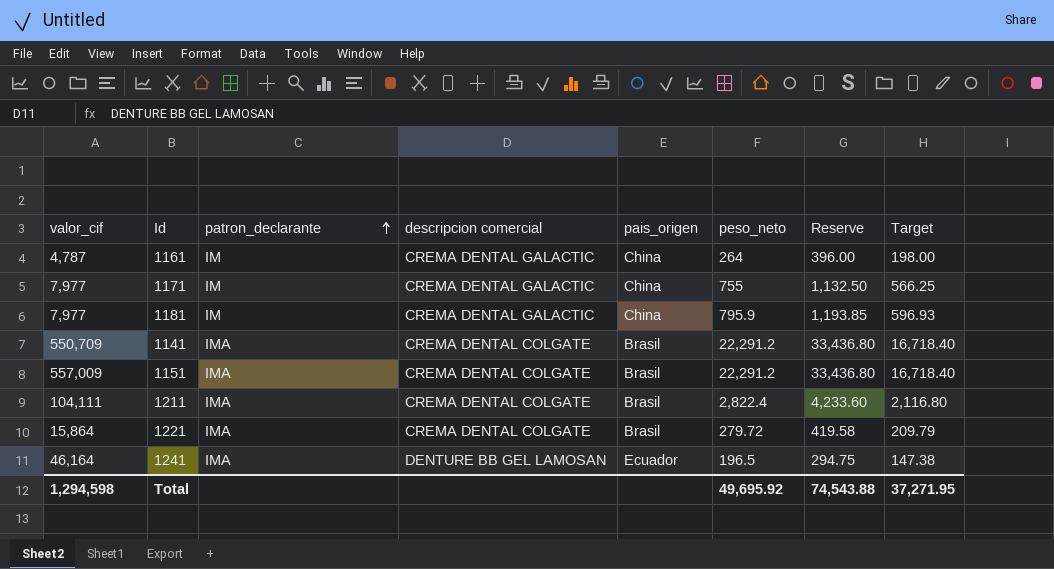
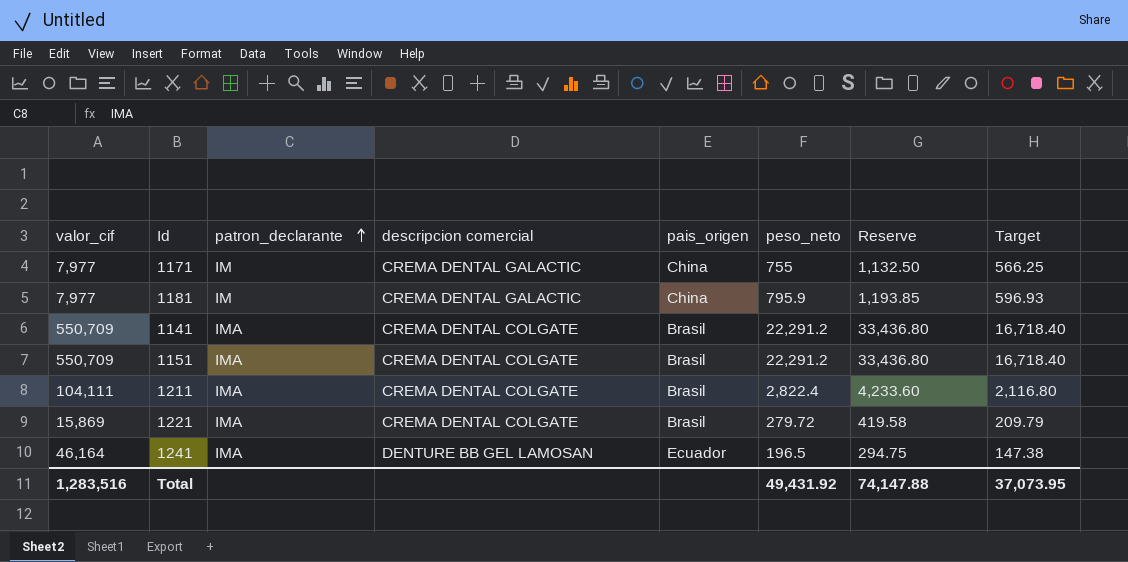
row 1161: 4,787 | IM | CREMA DENTAL GALACTIC | China | 264 | 396.00 | 198.00 -> none
1151 | valor_cif: 557,009 -> 550,709
1221 | valor_cif: 15,864 -> 15,869
Total | valor_cif: 1,294,598 -> 1,283,516
Total | peso_neto: 49,695.92 -> 49,431.92
Total | Reserve: 74,543.88 -> 74,147.88
Total | Target: 37,271.95 -> 37,073.95

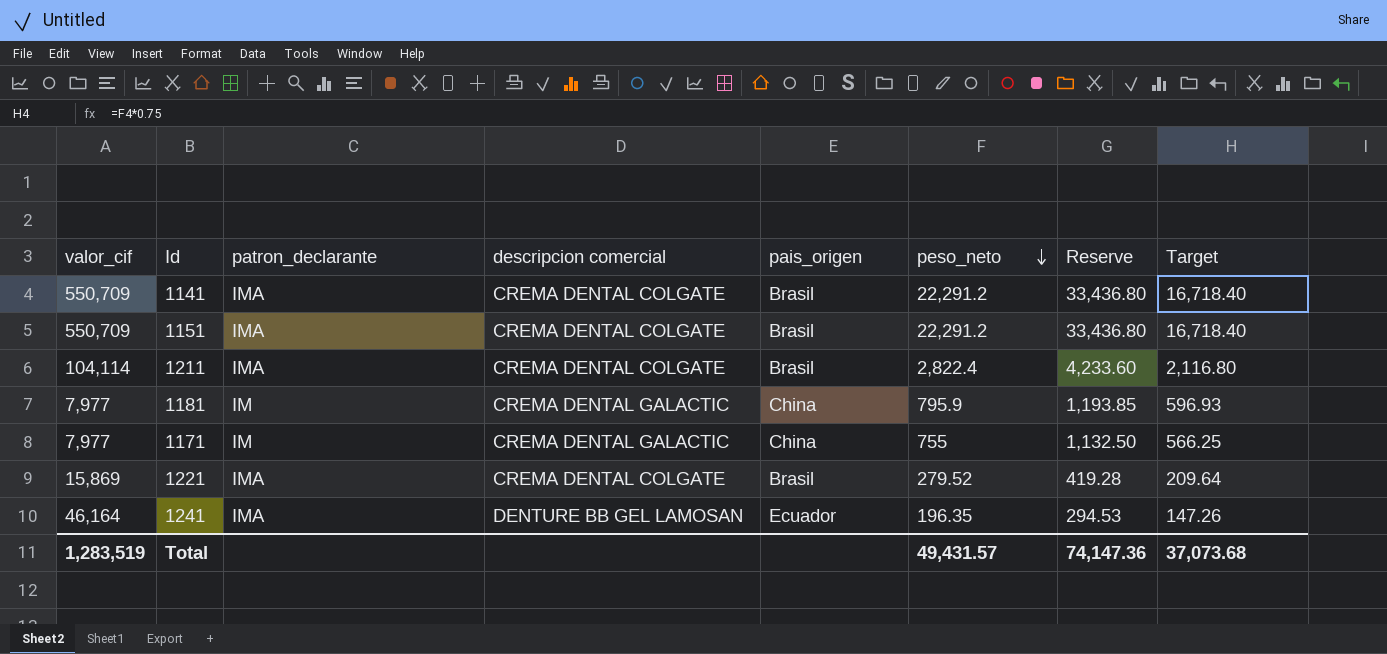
row order: patron_declarante ascending -> peso_neto descending
1211 | valor_cif: 104,111 -> 104,114
1221 | peso_neto: 279.72 -> 279.52
1221 | Reserve: 419.58 -> 419.28
1221 | Target: 209.79 -> 209.64
1241 | peso_neto: 196.5 -> 196.35
1241 | Reserve: 294.75 -> 294.53
1241 | Target: 147.38 -> 147.26
Total | valor_cif: 1,283,516 -> 1,283,519
Total | peso_neto: 49,431.92 -> 49,431.57
Total | Reserve: 74,147.88 -> 74,147.36
Total | Target: 37,073.95 -> 37,073.68

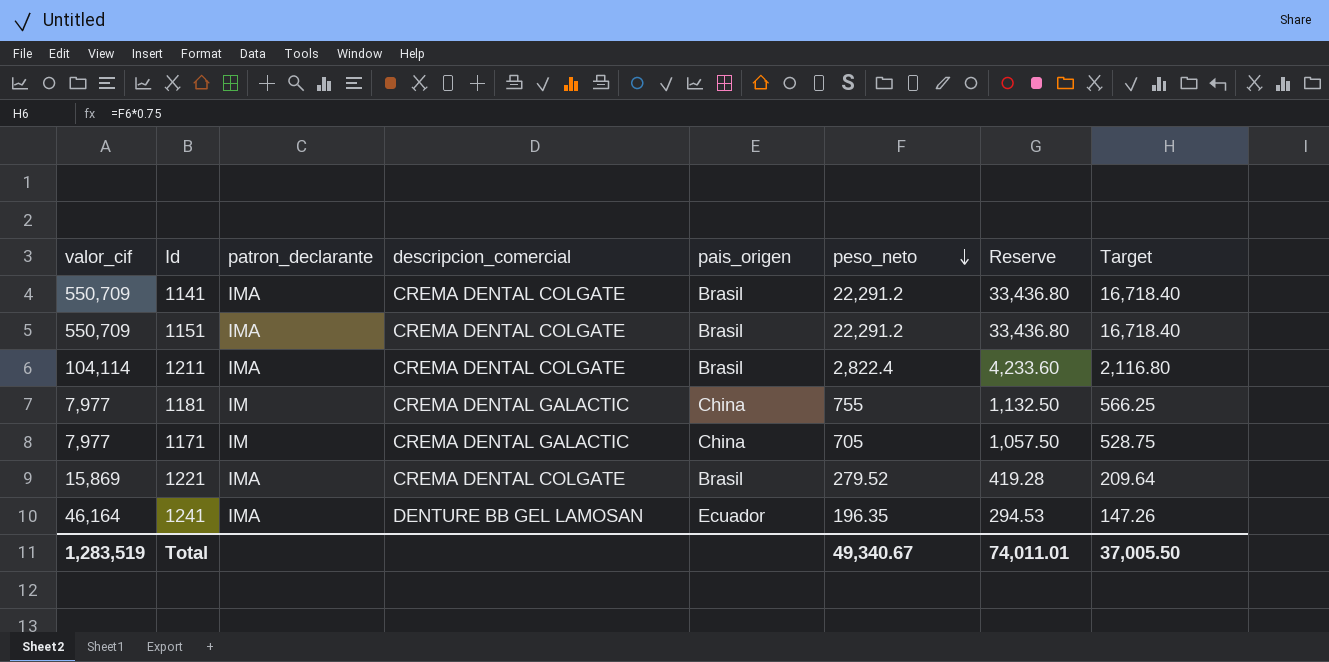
column name: descripcion comercial -> descripcion_comercial
1181 | peso_neto: 795.9 -> 755
1181 | Reserve: 1,193.85 -> 1,132.50
1181 | Target: 596.93 -> 566.25
1171 | peso_neto: 755 -> 705
1171 | Reserve: 1,132.50 -> 1,057.50
1171 | Target: 566.25 -> 528.75
Total | peso_neto: 49,431.57 -> 49,340.67
Total | Reserve: 74,147.36 -> 74,011.01
Total | Target: 37,073.68 -> 37,005.50

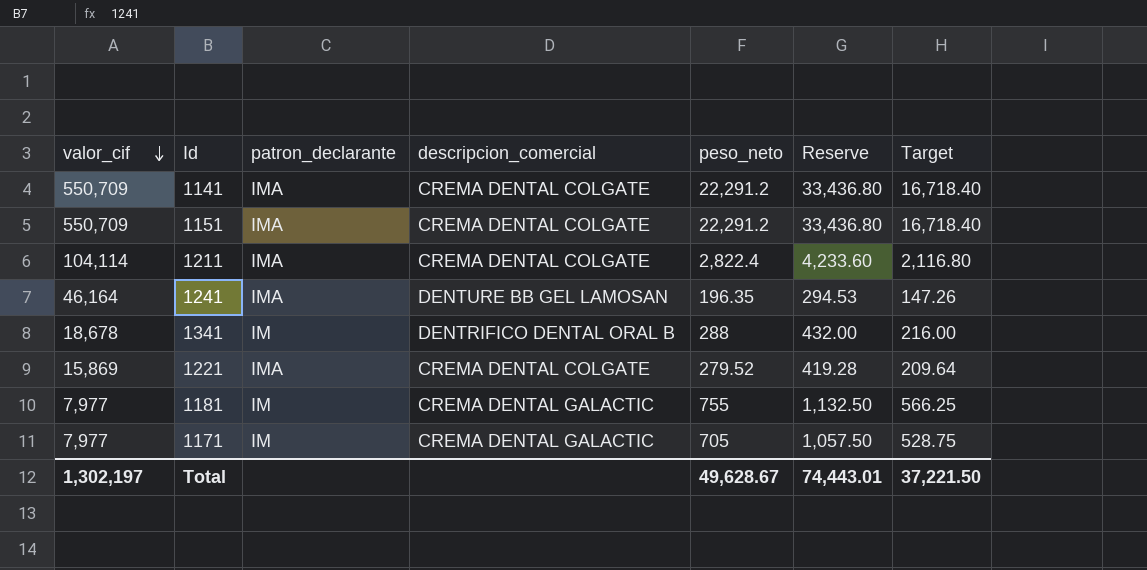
row order: peso_neto descending -> valor_cif descending
column pais_origen | position: 5 -> none
row 1341: none -> 18,678 | IM | DENTRIFICO DENTAL ORAL B | 288 | 432.00 | 216.00
Total | valor_cif: 1,283,519 -> 1,302,197
Total | peso_neto: 49,340.67 -> 49,628.67
Total | Reserve: 74,011.01 -> 74,443.01
Total | Target: 37,005.50 -> 37,221.50

